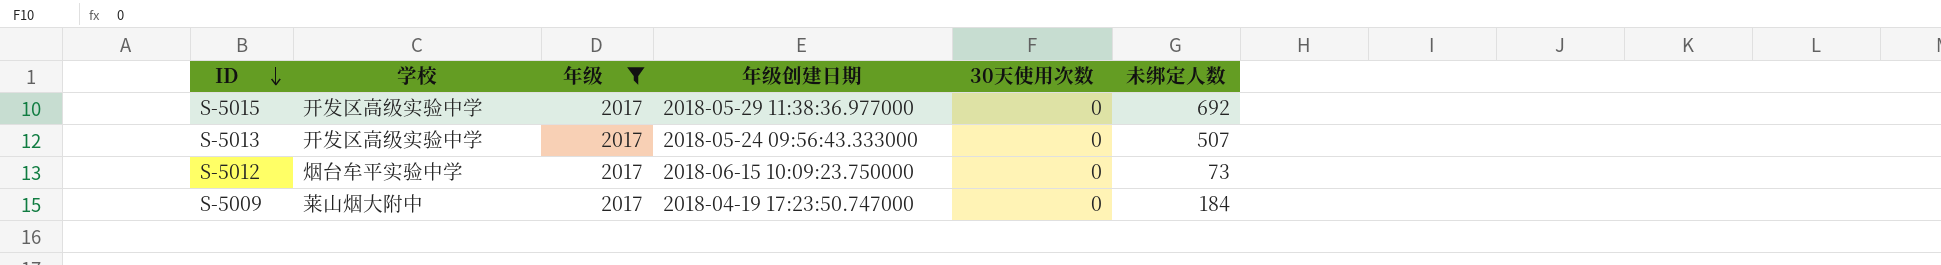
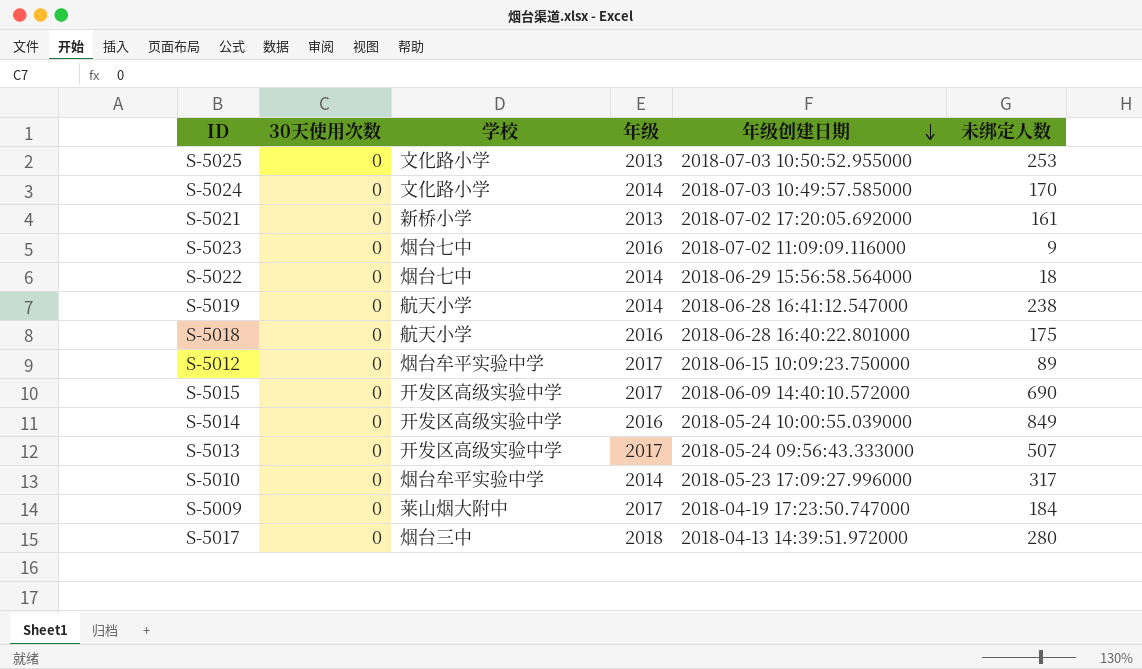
filter: 年级 = 2017 -> none
row order: ID descending -> 年级创建日期 descending
column 30天使用次数 | position: 5 -> 2
S-5012 | 未绑定人数: 73 -> 89
S-5015 | 年级创建日期: 2018-05-29 11:38:36.977000 -> 2018-06-09 14:40:10.572000
S-5015 | 未绑定人数: 692 -> 690

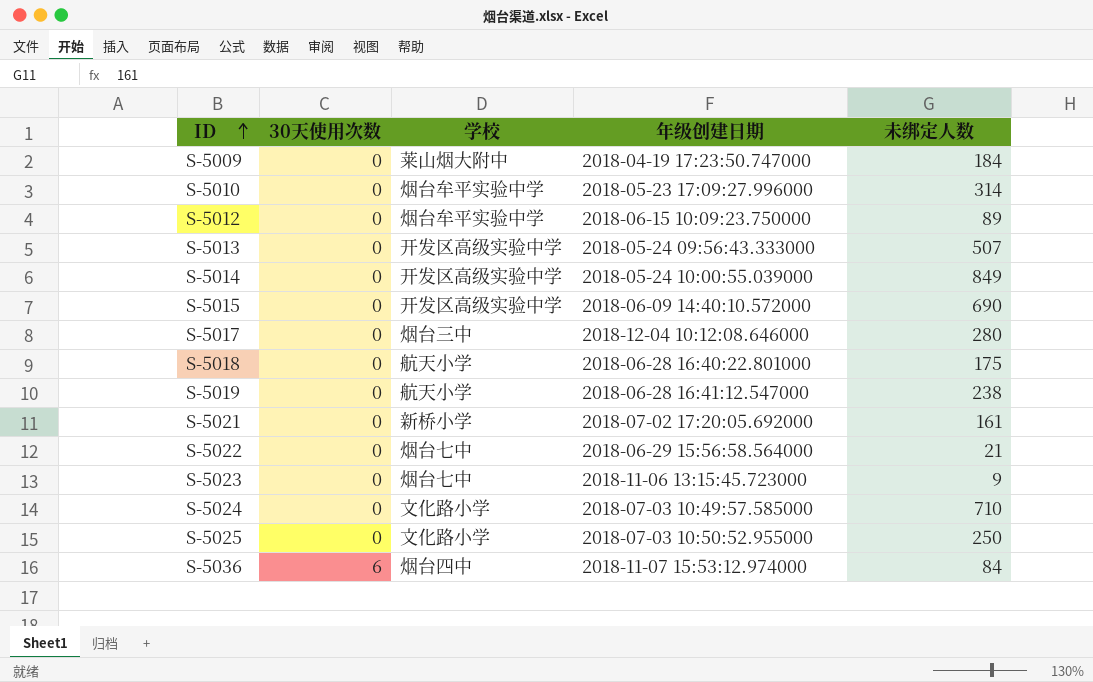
row order: 年级创建日期 descending -> ID ascending
column 年级 | position: 4 -> none
S-5010 | 未绑定人数: 317 -> 314
S-5017 | 年级创建日期: 2018-04-13 14:39:51.972000 -> 2018-12-04 10:12:08.646000
S-5022 | 未绑定人数: 18 -> 21
S-5023 | 年级创建日期: 2018-07-02 11:09:09.116000 -> 2018-11-06 13:15:45.723000
S-5024 | 未绑定人数: 170 -> 710
S-5025 | 未绑定人数: 253 -> 250
row S-5036: none -> 6 | 烟台四中 | 2018-11-07 15:53:12.974000 | 84

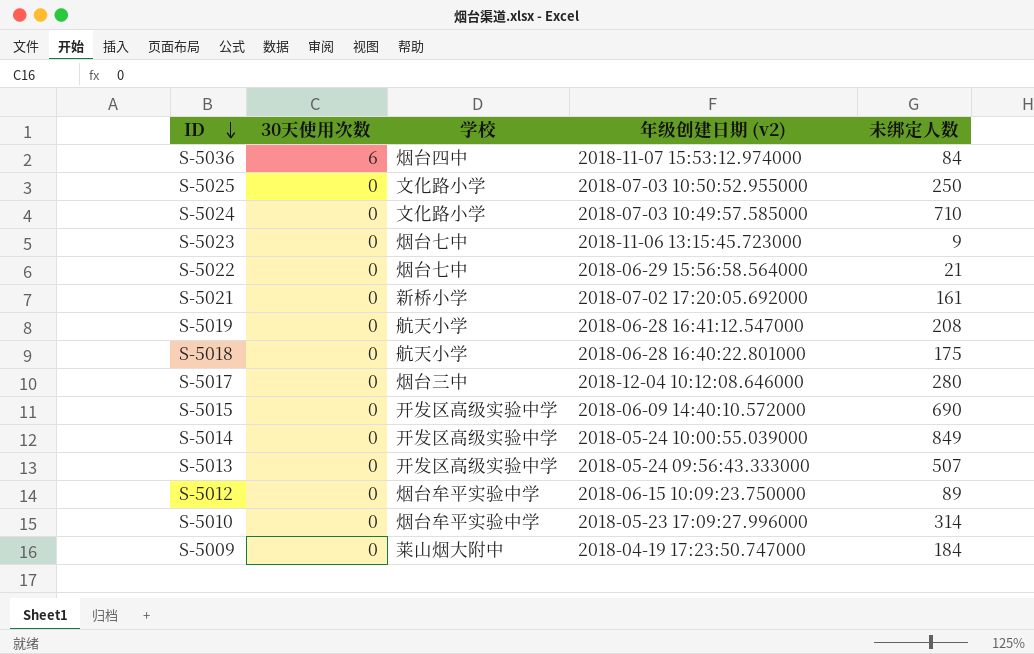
row order: ID ascending -> ID descending
column name: 年级创建日期 -> 年级创建日期 (v2)
S-5019 | 未绑定人数: 238 -> 208

